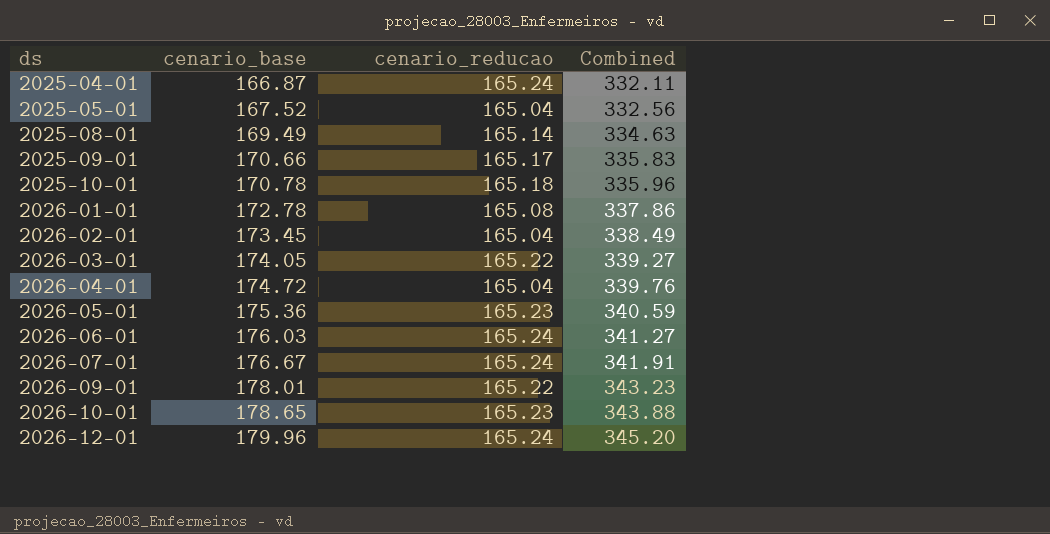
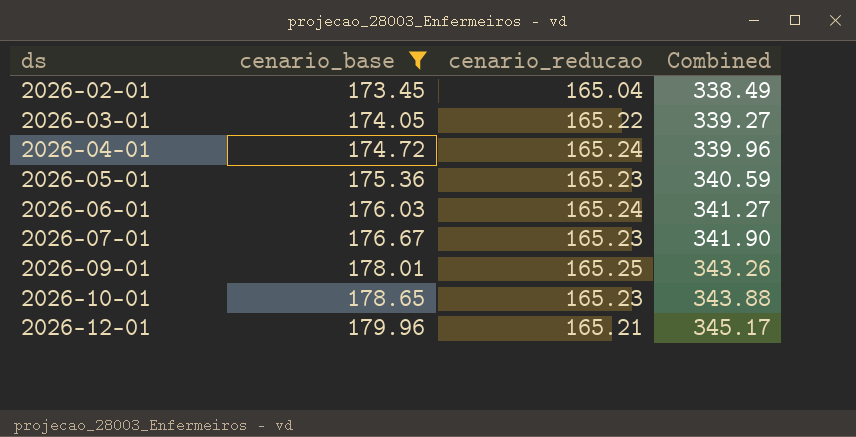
filter: none -> cenario_base >= 173.45
2026-04-01 | cenario_reducao: 165.04 -> 165.24
2026-04-01 | Combined: 339.76 -> 339.96
2026-07-01 | cenario_reducao: 165.24 -> 165.23
2026-07-01 | Combined: 341.91 -> 341.90
2026-09-01 | cenario_reducao: 165.22 -> 165.25
2026-09-01 | Combined: 343.23 -> 343.26
2026-12-01 | cenario_reducao: 165.24 -> 165.21
2026-12-01 | Combined: 345.20 -> 345.17

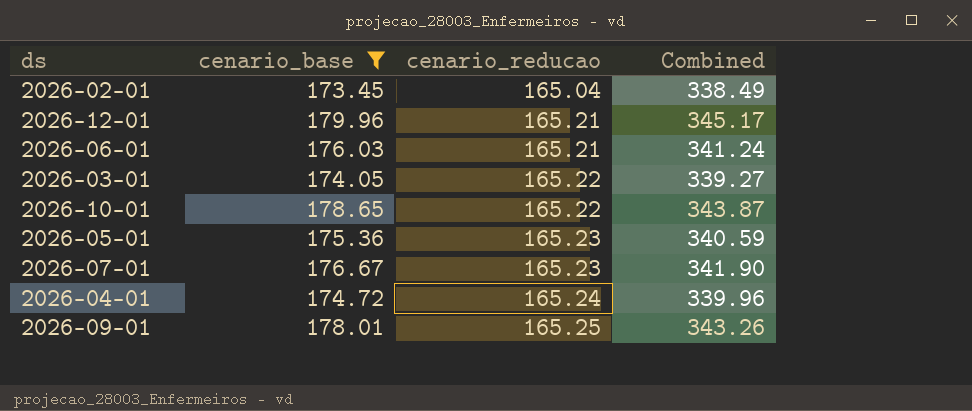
row order: ds ascending -> cenario_reducao ascending
2026-06-01 | cenario_reducao: 165.24 -> 165.21
2026-06-01 | Combined: 341.27 -> 341.24
2026-10-01 | cenario_reducao: 165.23 -> 165.22
2026-10-01 | Combined: 343.88 -> 343.87

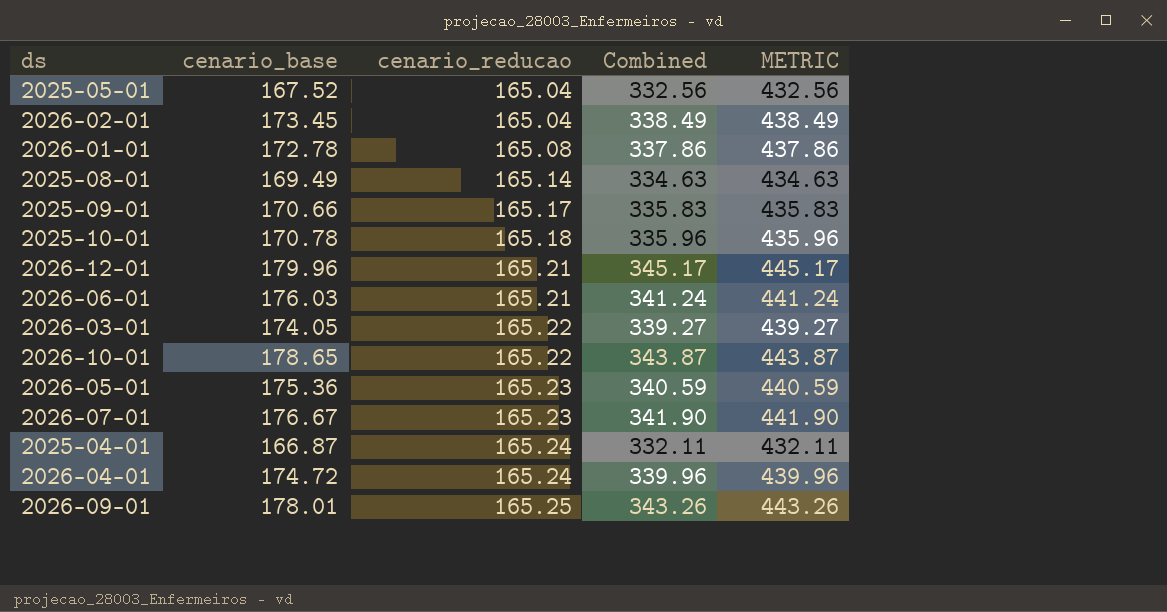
filter: cenario_base >= 173.45 -> none
column METRIC | formula: none -> [Combined] + 100

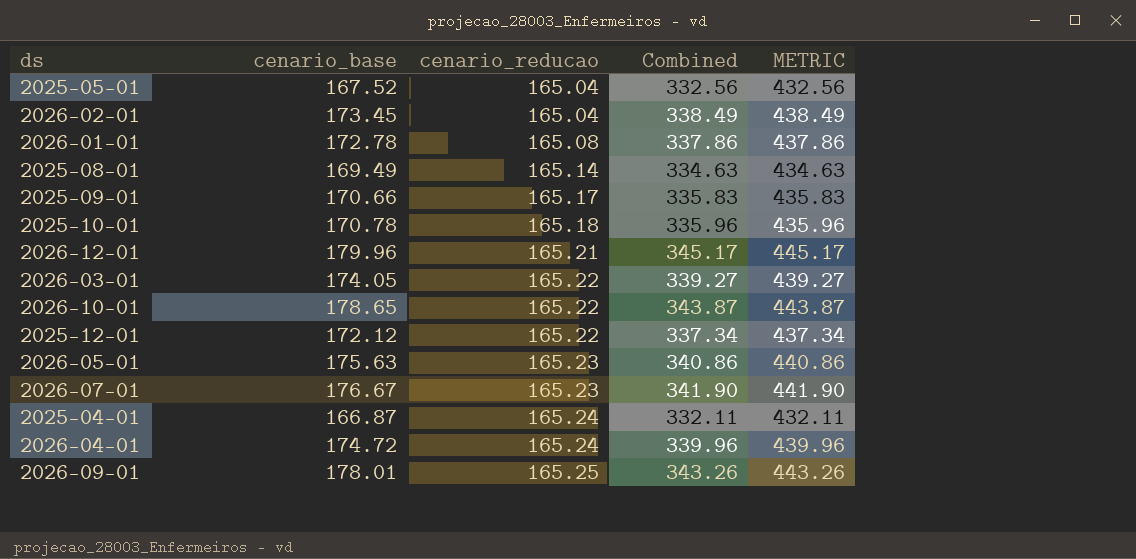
row 2026-06-01: 176.03 | 165.21 | 341.24 | 441.24 -> none
row 2025-12-01: none -> 172.12 | 165.22 | 337.34 | 437.34
2026-05-01 | cenario_base: 175.36 -> 175.63
2026-05-01 | Combined: 340.59 -> 340.86
2026-05-01 | METRIC: 440.59 -> 440.86

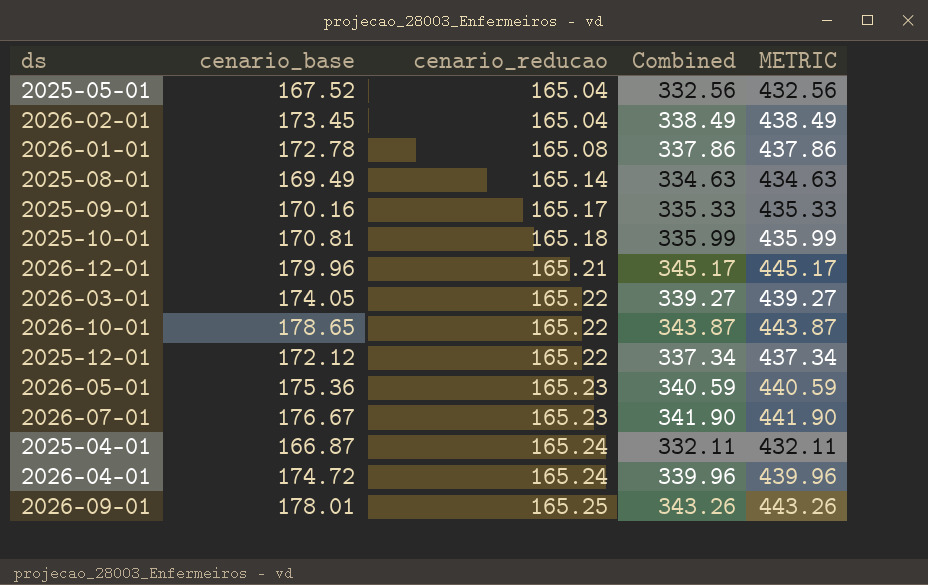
2025-09-01 | cenario_base: 170.66 -> 170.16
2025-09-01 | Combined: 335.83 -> 335.33
2025-09-01 | METRIC: 435.83 -> 435.33
2025-10-01 | cenario_base: 170.78 -> 170.81
2025-10-01 | Combined: 335.96 -> 335.99
2025-10-01 | METRIC: 435.96 -> 435.99
2026-05-01 | cenario_base: 175.63 -> 175.36
2026-05-01 | Combined: 340.86 -> 340.59
2026-05-01 | METRIC: 440.86 -> 440.59

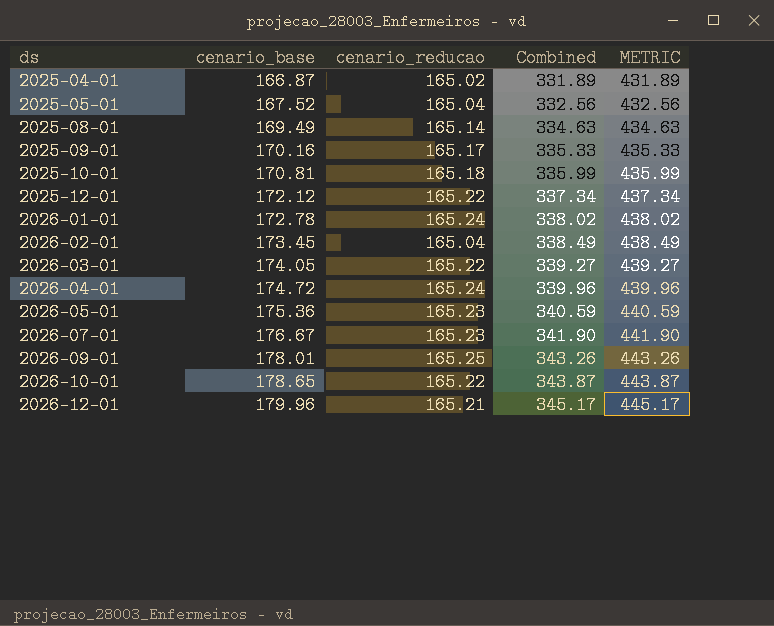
row order: cenario_reducao ascending -> ds ascending
2025-04-01 | cenario_reducao: 165.24 -> 165.02
2025-04-01 | Combined: 332.11 -> 331.89
2025-04-01 | METRIC: 432.11 -> 431.89
2026-01-01 | cenario_reducao: 165.08 -> 165.24
2026-01-01 | Combined: 337.86 -> 338.02
2026-01-01 | METRIC: 437.86 -> 438.02

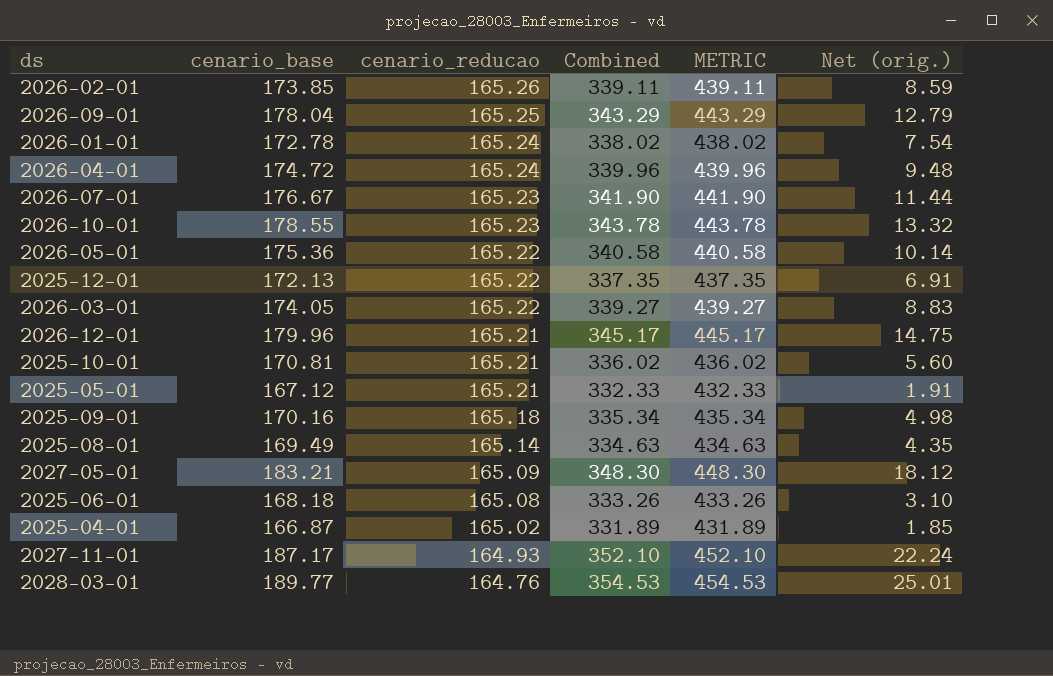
row order: ds ascending -> cenario_reducao descending
column Net (orig.) | formula: none -> [cenario_base] - [cenario_reducao]
2026-02-01 | cenario_base: 173.45 -> 173.85
2026-02-01 | cenario_reducao: 165.04 -> 165.26
2026-02-01 | Combined: 338.49 -> 339.11
2026-02-01 | METRIC: 438.49 -> 439.11
2026-09-01 | cenario_base: 178.01 -> 178.04
2026-09-01 | Combined: 343.26 -> 343.29
2026-09-01 | METRIC: 443.26 -> 443.29
2026-10-01 | cenario_base: 178.65 -> 178.55
2026-10-01 | cenario_reducao: 165.22 -> 165.23
2026-10-01 | Combined: 343.87 -> 343.78
2026-10-01 | METRIC: 443.87 -> 443.78
2026-05-01 | cenario_reducao: 165.23 -> 165.22
2026-05-01 | Combined: 340.59 -> 340.58
2026-05-01 | METRIC: 440.59 -> 440.58
2025-12-01 | cenario_base: 172.12 -> 172.13
2025-12-01 | Combined: 337.34 -> 337.35
2025-12-01 | METRIC: 437.34 -> 437.35
2025-10-01 | cenario_reducao: 165.18 -> 165.21
2025-10-01 | Combined: 335.99 -> 336.02
2025-10-01 | METRIC: 435.99 -> 436.02
2025-05-01 | cenario_base: 167.52 -> 167.12
2025-05-01 | cenario_reducao: 165.04 -> 165.21
2025-05-01 | Combined: 332.56 -> 332.33
2025-05-01 | METRIC: 432.56 -> 432.33
2025-09-01 | cenario_reducao: 165.17 -> 165.18
2025-09-01 | Combined: 335.33 -> 335.34
2025-09-01 | METRIC: 435.33 -> 435.34
row 2027-05-01: none -> 183.21 | 165.09 | 348.30 | 448.30 | 18.12
row 2025-06-01: none -> 168.18 | 165.08 | 333.26 | 433.26 | 3.10
row 2027-11-01: none -> 187.17 | 164.93 | 352.10 | 452.10 | 22.24
row 2028-03-01: none -> 189.77 | 164.76 | 354.53 | 454.53 | 25.01

